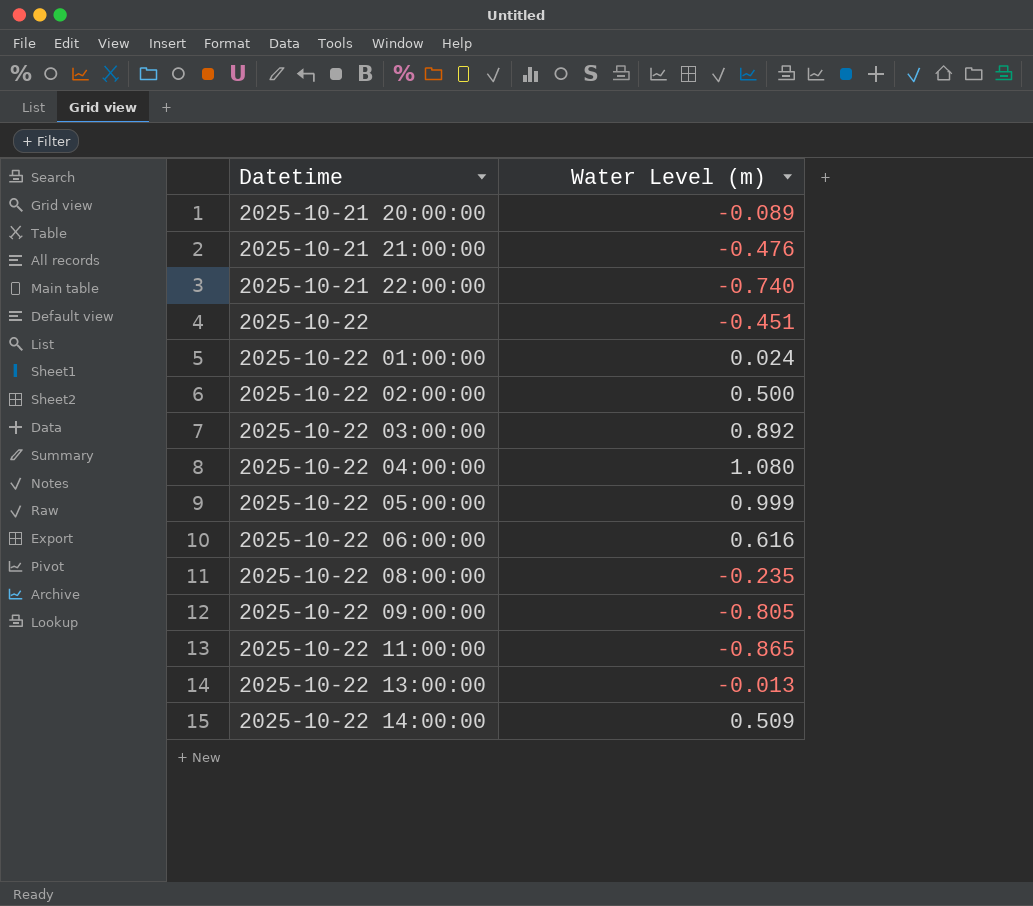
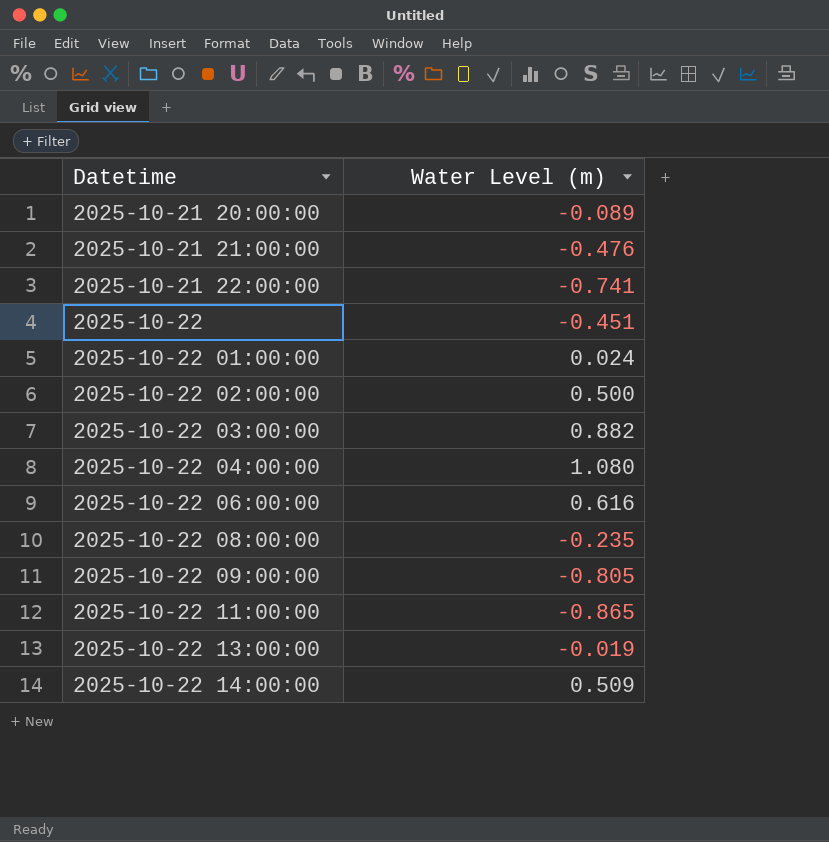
row 2025-10-22 05:00:00: 0.999 -> none
2025-10-21 22:00:00 | Water Level (m): -0.740 -> -0.741
2025-10-22 03:00:00 | Water Level (m): 0.892 -> 0.882
2025-10-22 13:00:00 | Water Level (m): -0.013 -> -0.019

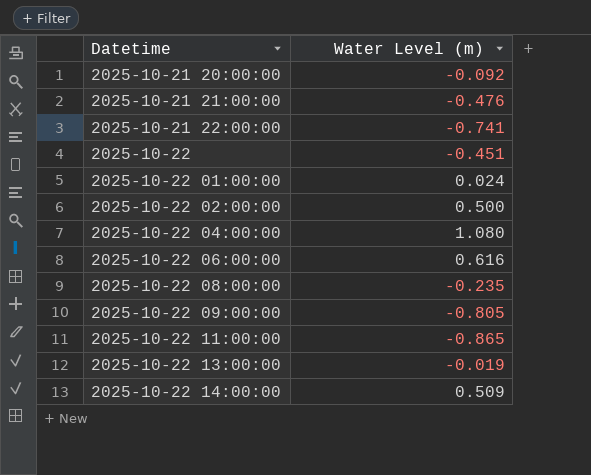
row 2025-10-22 03:00:00: 0.882 -> none
2025-10-21 20:00:00 | Water Level (m): -0.089 -> -0.092

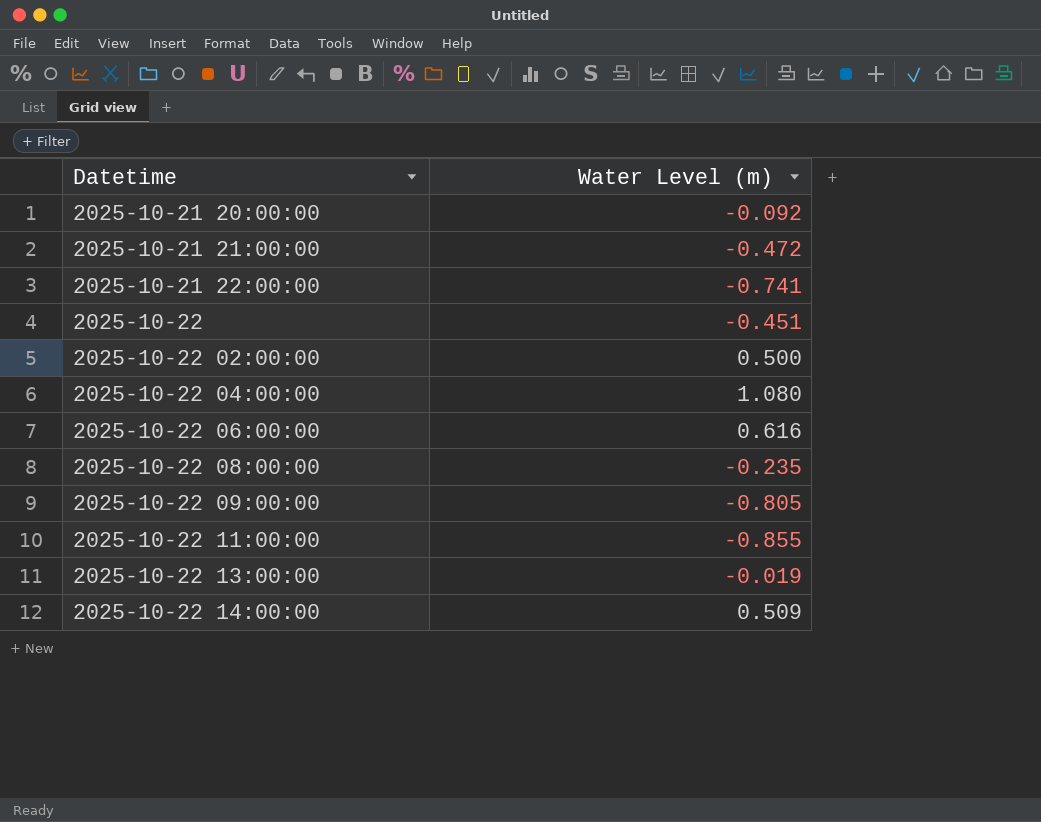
row 2025-10-22 01:00:00: 0.024 -> none
2025-10-21 21:00:00 | Water Level (m): -0.476 -> -0.472
2025-10-22 11:00:00 | Water Level (m): -0.865 -> -0.855

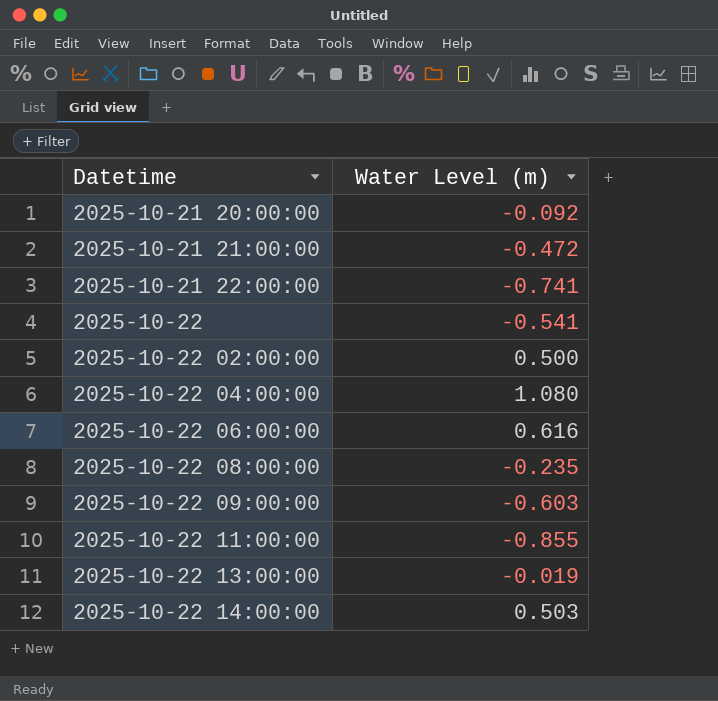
2025-10-22 | Water Level (m): -0.451 -> -0.541
2025-10-22 09:00:00 | Water Level (m): -0.805 -> -0.603
2025-10-22 14:00:00 | Water Level (m): 0.509 -> 0.503

